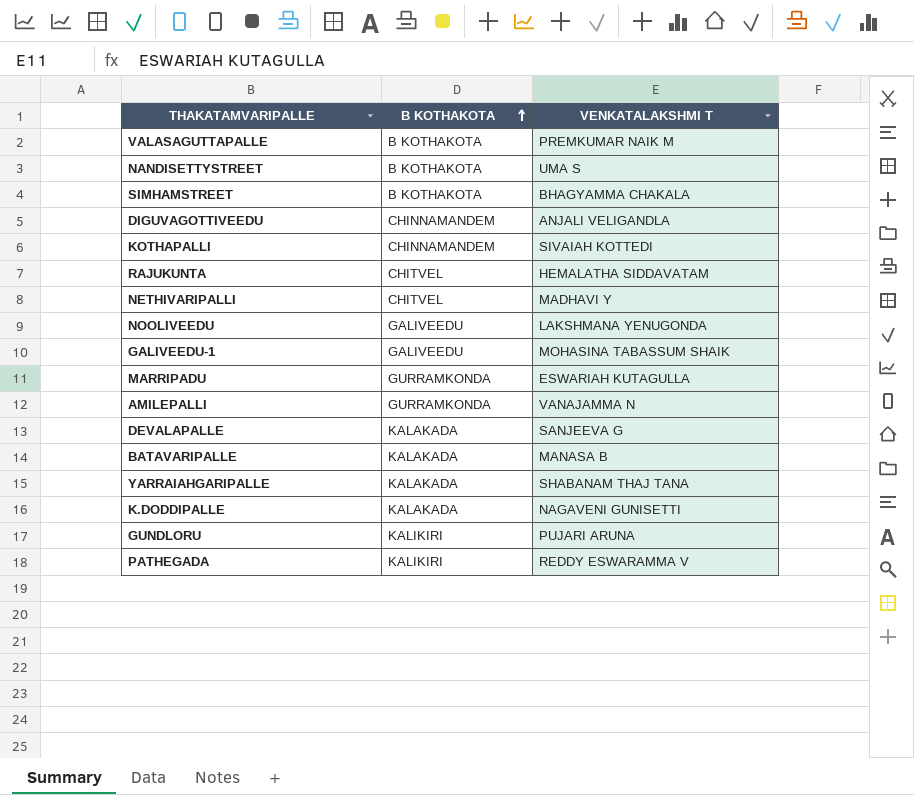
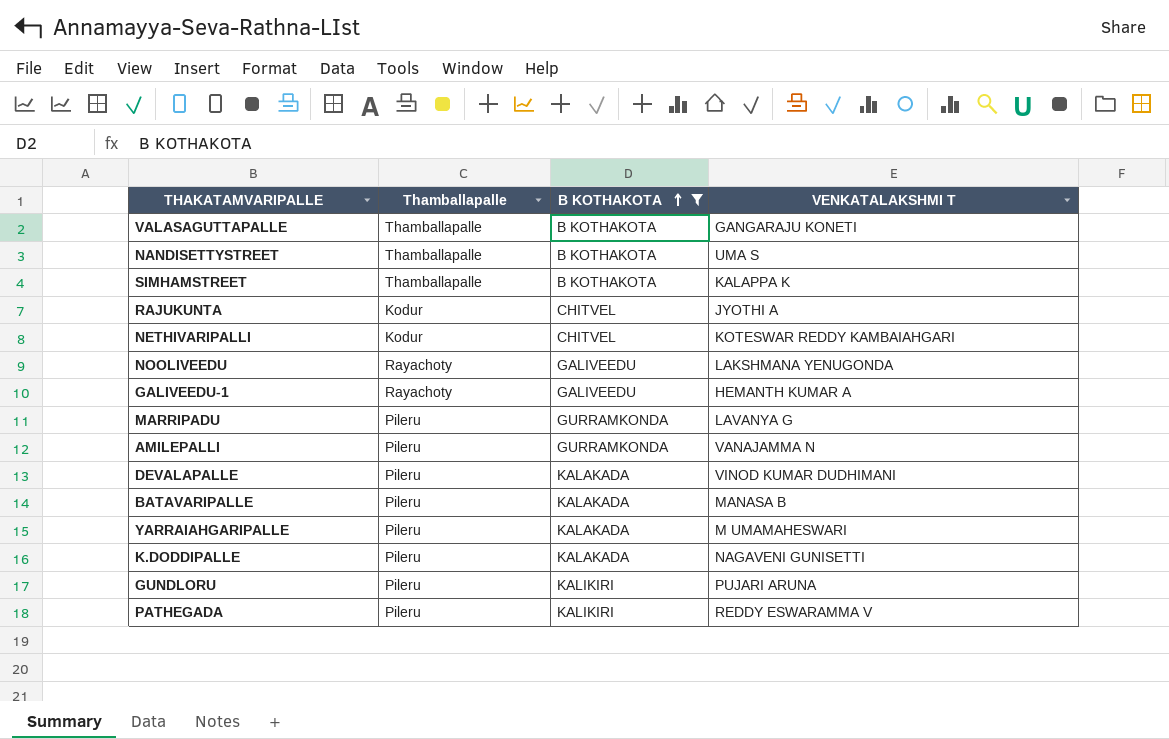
filter: none -> B KOTHAKOTA != CHINNAMANDEM
column Thamballapalle | position: none -> 2
VALASAGUTTAPALLE | VENKATALAKSHMI T: PREMKUMAR NAIK M -> GANGARAJU KONETI
SIMHAMSTREET | VENKATALAKSHMI T: BHAGYAMMA CHAKALA -> KALAPPA K
RAJUKUNTA | VENKATALAKSHMI T: HEMALATHA SIDDAVATAM -> JYOTHI A
NETHIVARIPALLI | VENKATALAKSHMI T: MADHAVI Y -> KOTESWAR REDDY KAMBAIAHGARI
GALIVEEDU-1 | VENKATALAKSHMI T: MOHASINA TABASSUM SHAIK -> HEMANTH KUMAR A
MARRIPADU | VENKATALAKSHMI T: ESWARIAH KUTAGULLA -> LAVANYA G
DEVALAPALLE | VENKATALAKSHMI T: SANJEEVA G -> VINOD KUMAR DUDHIMANI
YARRAIAHGARIPALLE | VENKATALAKSHMI T: SHABANAM THAJ TANA -> M UMAMAHESWARI

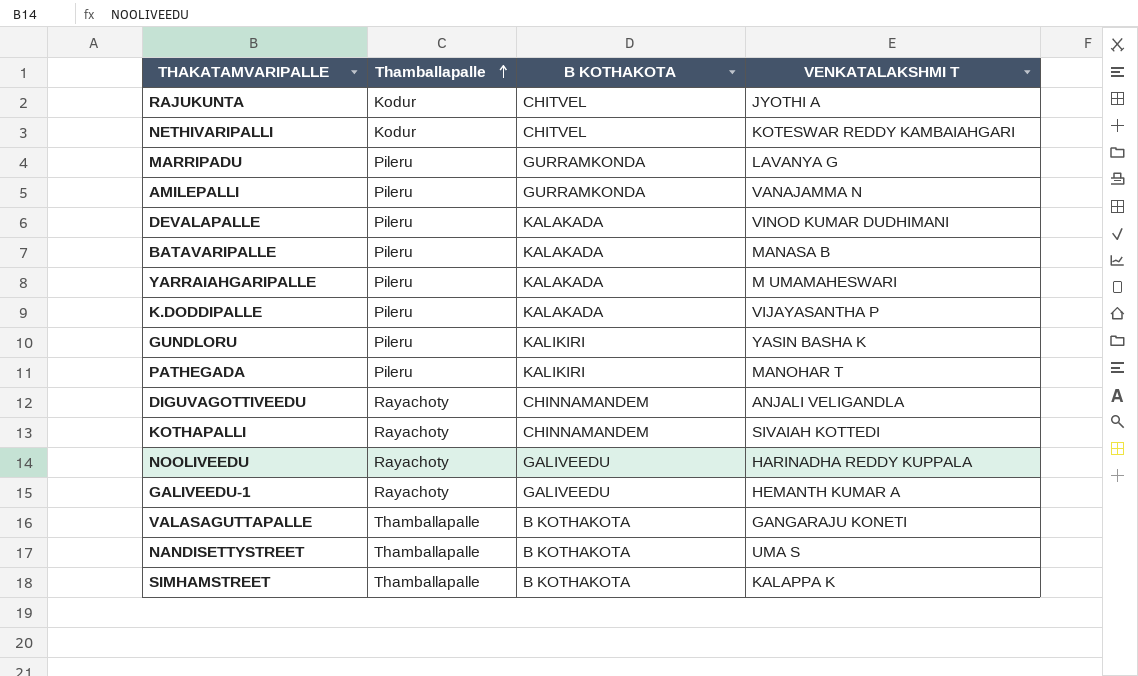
filter: B KOTHAKOTA != CHINNAMANDEM -> none
row order: B KOTHAKOTA ascending -> Thamballapalle ascending
K.DODDIPALLE | VENKATALAKSHMI T: NAGAVENI GUNISETTI -> VIJAYASANTHA P
GUNDLORU | VENKATALAKSHMI T: PUJARI ARUNA -> YASIN BASHA K
PATHEGADA | VENKATALAKSHMI T: REDDY ESWARAMMA V -> MANOHAR T
NOOLIVEEDU | VENKATALAKSHMI T: LAKSHMANA YENUGONDA -> HARINADHA REDDY KUPPALA

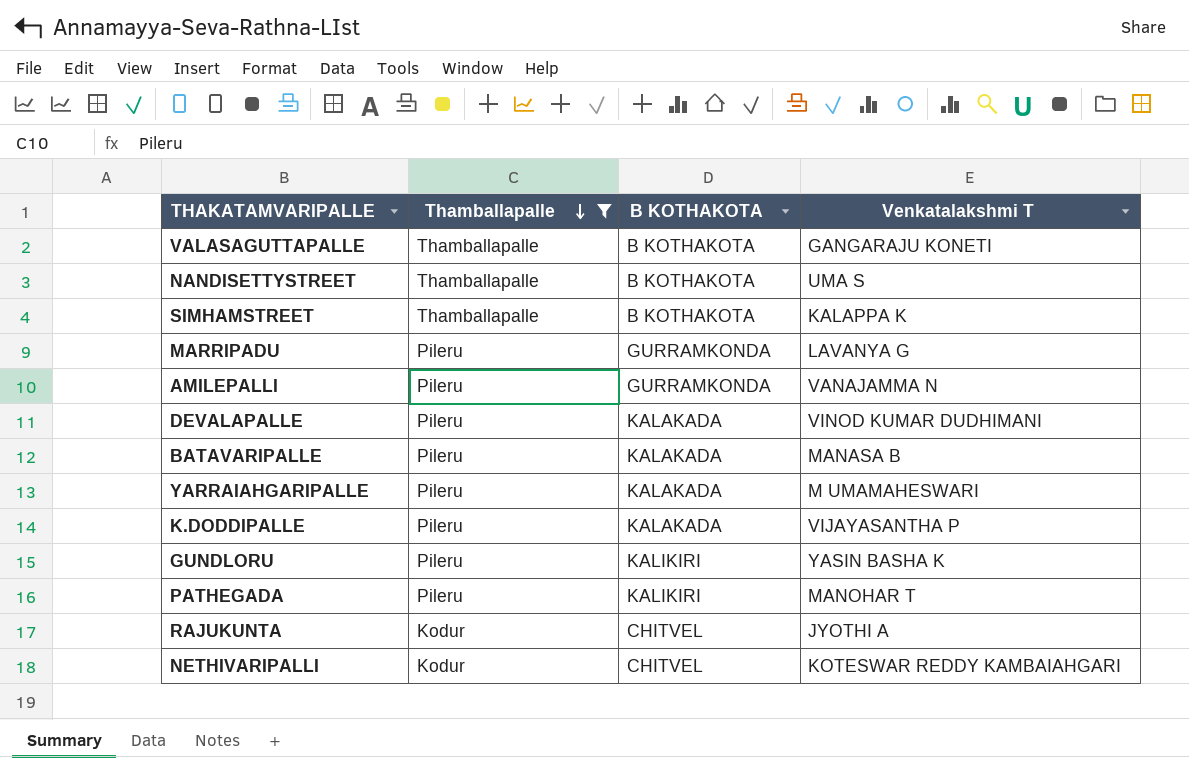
filter: none -> Thamballapalle != Rayachoty
row order: Thamballapalle ascending -> Thamballapalle descending
column name: VENKATALAKSHMI T -> Venkatalakshmi T

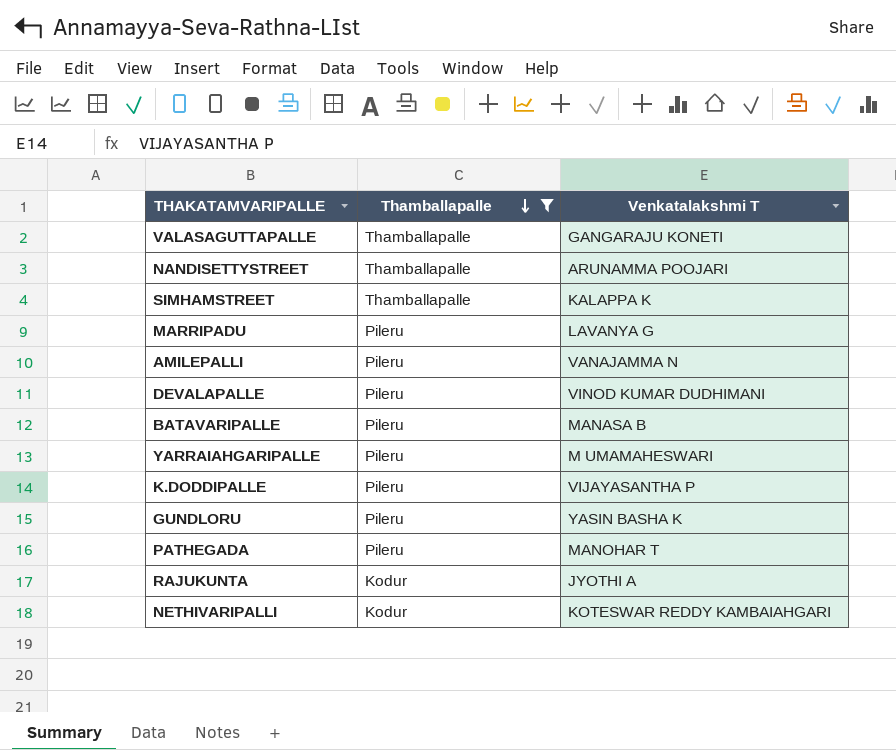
column B KOTHAKOTA | position: 3 -> none
NANDISETTYSTREET | Venkatalakshmi T: UMA S -> ARUNAMMA POOJARI

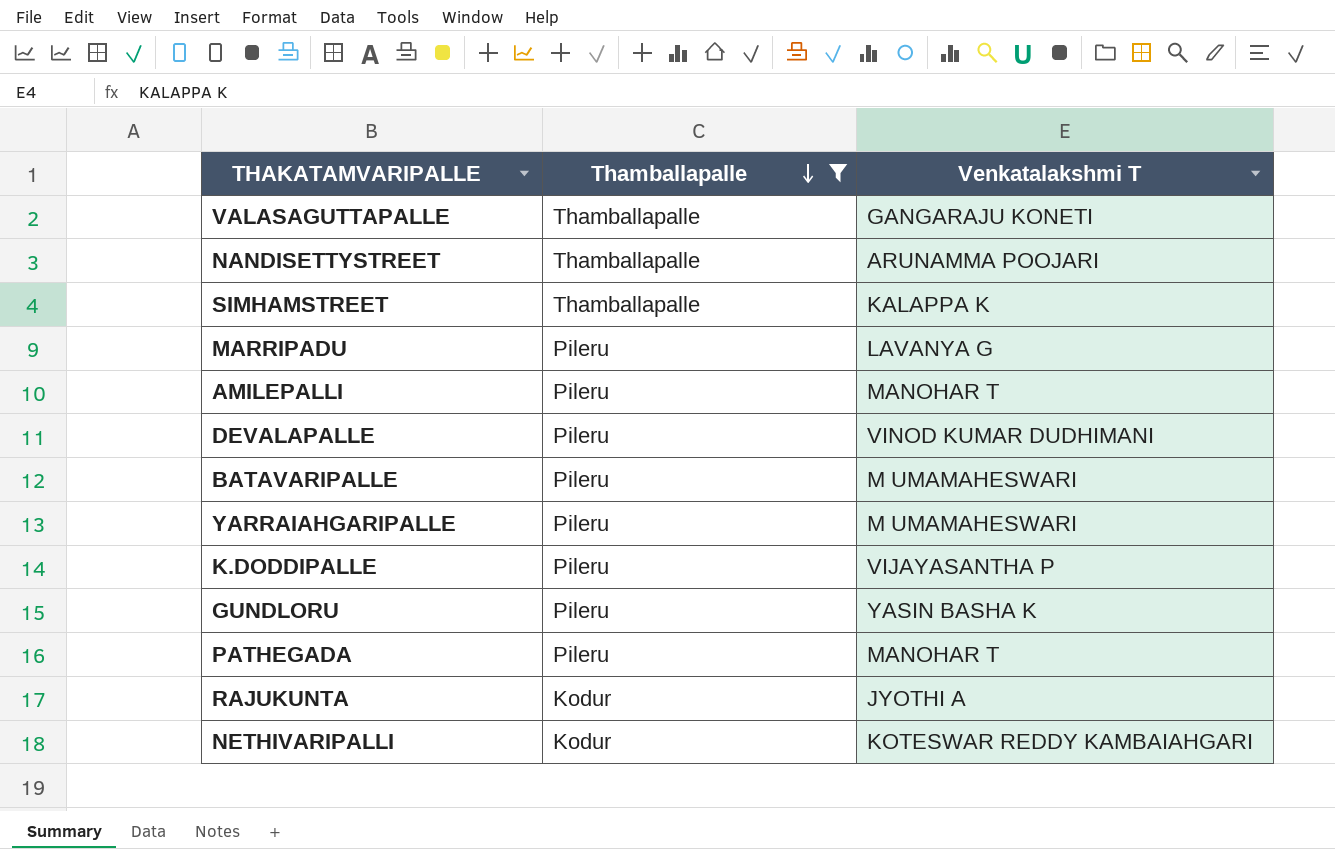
AMILEPALLI | Venkatalakshmi T: VANAJAMMA N -> MANOHAR T
BATAVARIPALLE | Venkatalakshmi T: MANASA B -> M UMAMAHESWARI

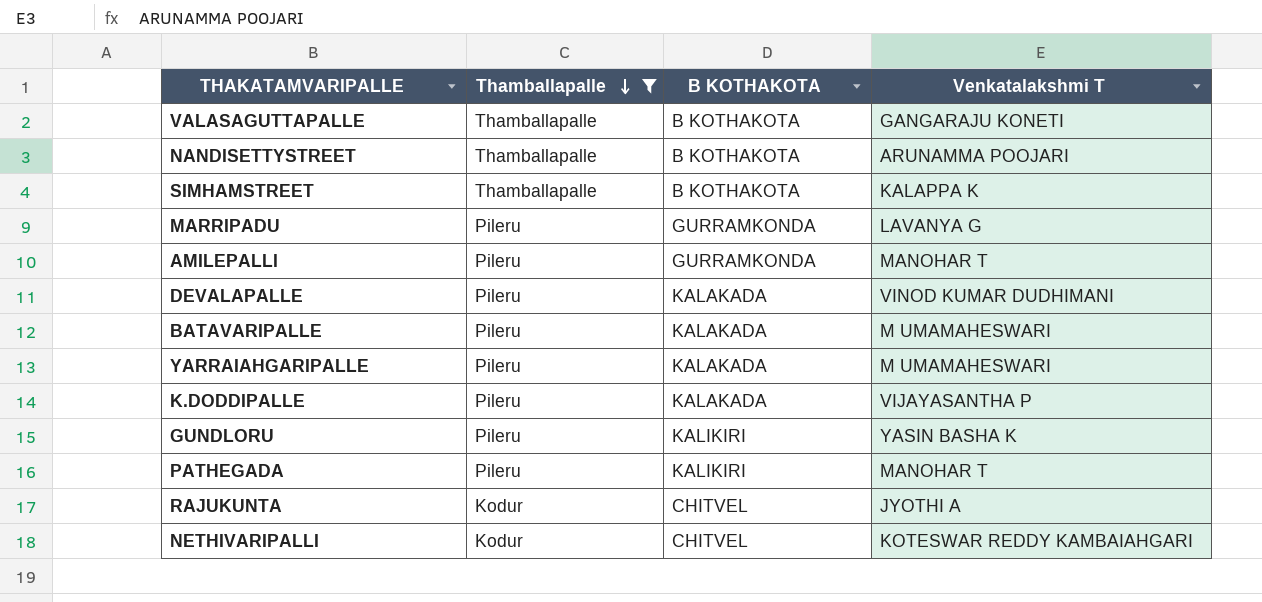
column B KOTHAKOTA | position: none -> 3

